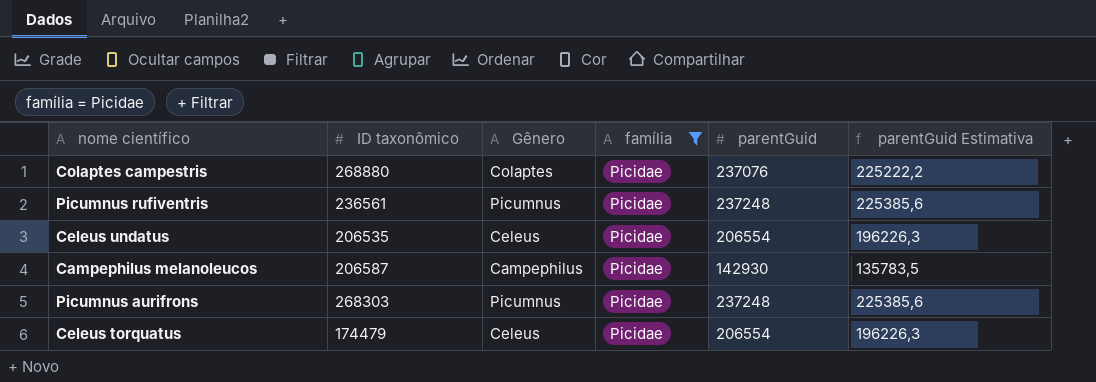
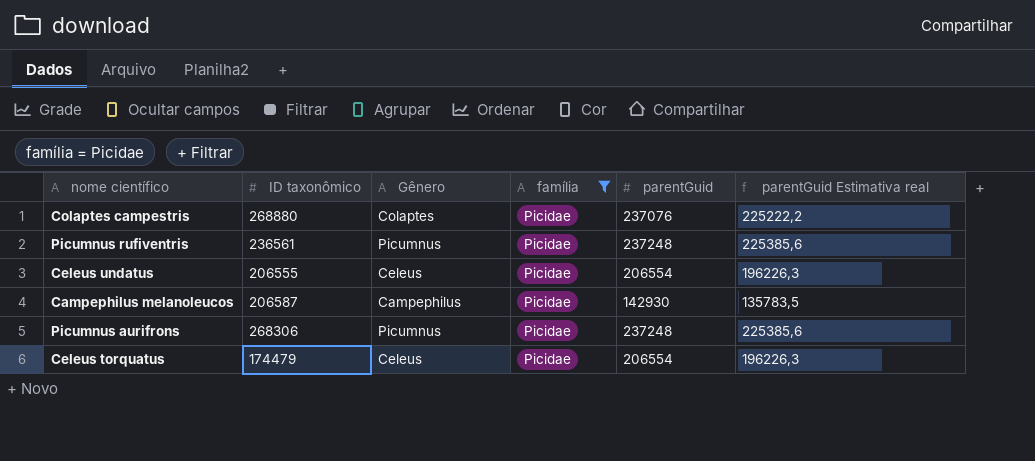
column name: parentGuid Estimativa -> parentGuid Estimativa real
Celeus undatus | ID taxonômico: 206535 -> 206555
Picumnus aurifrons | ID taxonômico: 268303 -> 268306

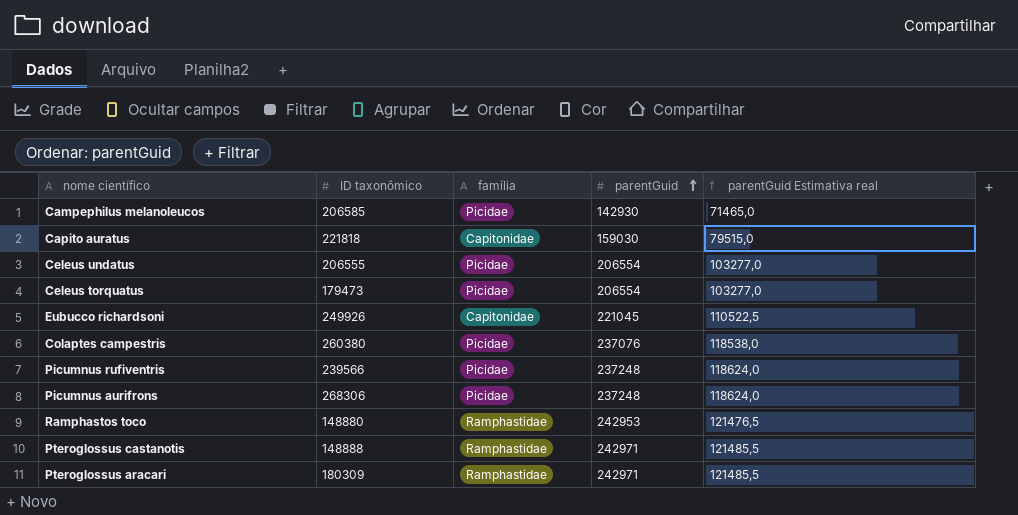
filter: família = Picidae -> none
row order: none -> parentGuid ascending
column Gênero | position: 3 -> none
column parentGuid Estimativa real | formula: [parentGuid] * 0,95 -> [parentGuid] * 0,5
Campephilus melanoleucos | ID taxonômico: 206587 -> 206585
Celeus torquatus | ID taxonômico: 174479 -> 179473
Colaptes campestris | ID taxonômico: 268880 -> 260380
Picumnus rufiventris | ID taxonômico: 236561 -> 239566

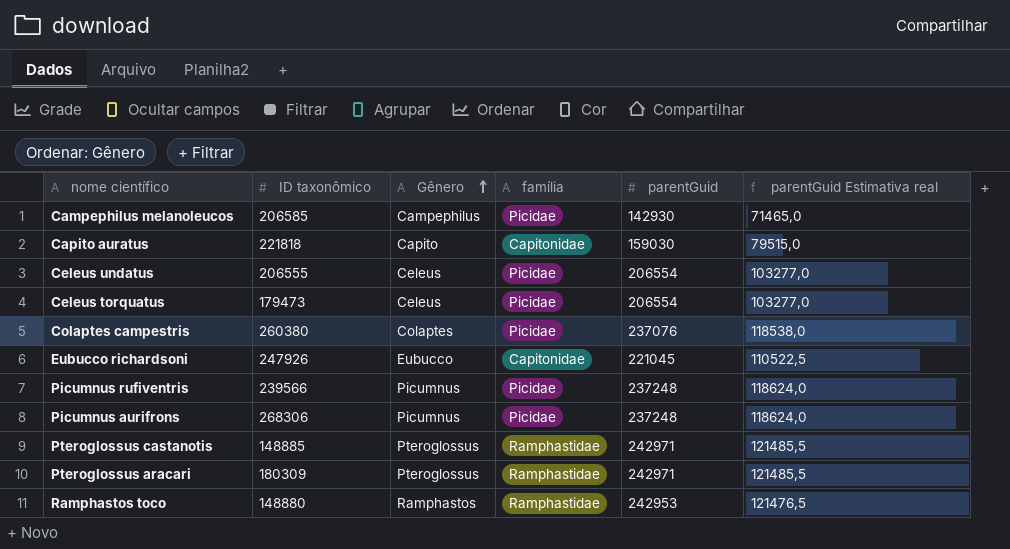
row order: parentGuid ascending -> Gênero ascending
column Gênero | position: none -> 3
Eubucco richardsoni | ID taxonômico: 249926 -> 247926
Pteroglossus castanotis | ID taxonômico: 148888 -> 148885

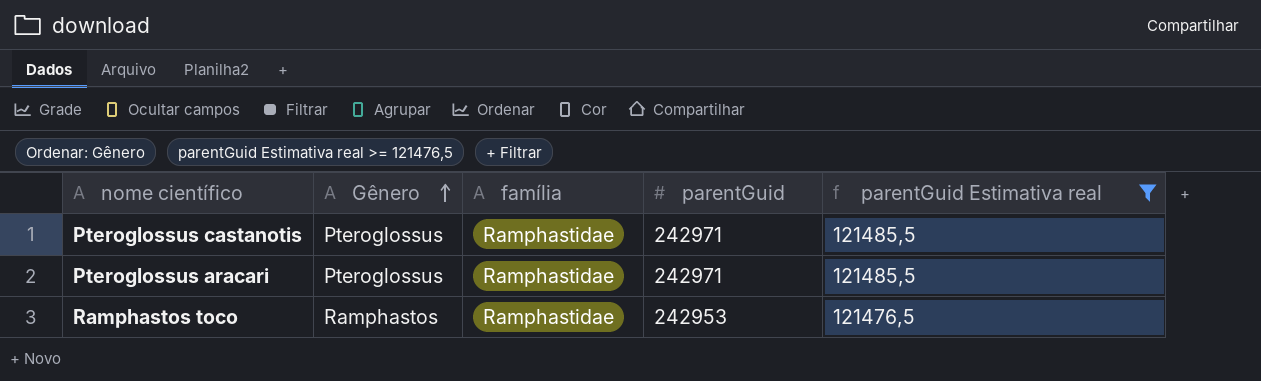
filter: none -> parentGuid Estimativa real >= 121476,5
column ID taxonômico | position: 2 -> none

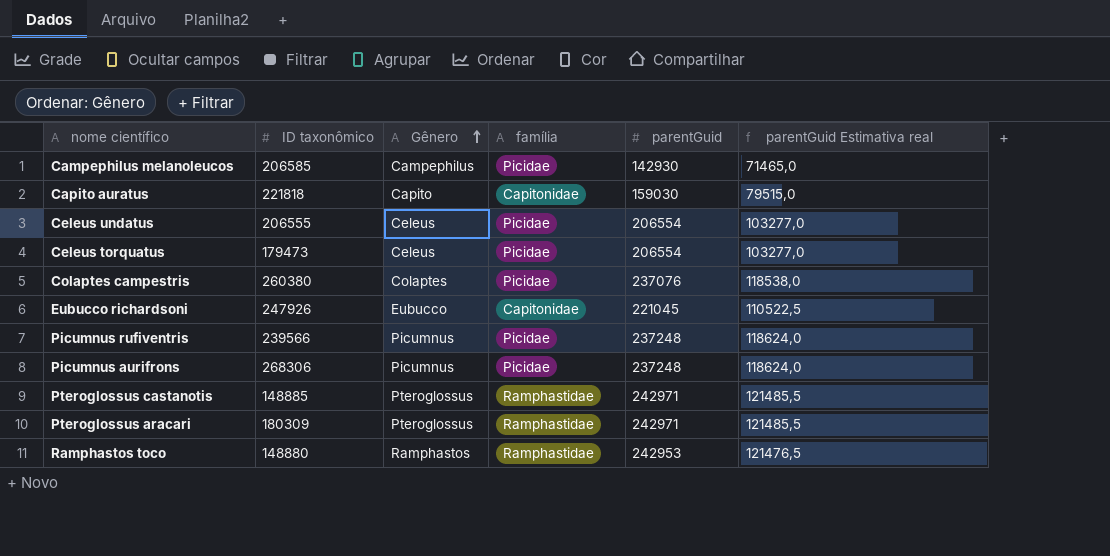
filter: parentGuid Estimativa real >= 121476,5 -> none
column ID taxonômico | position: none -> 2

